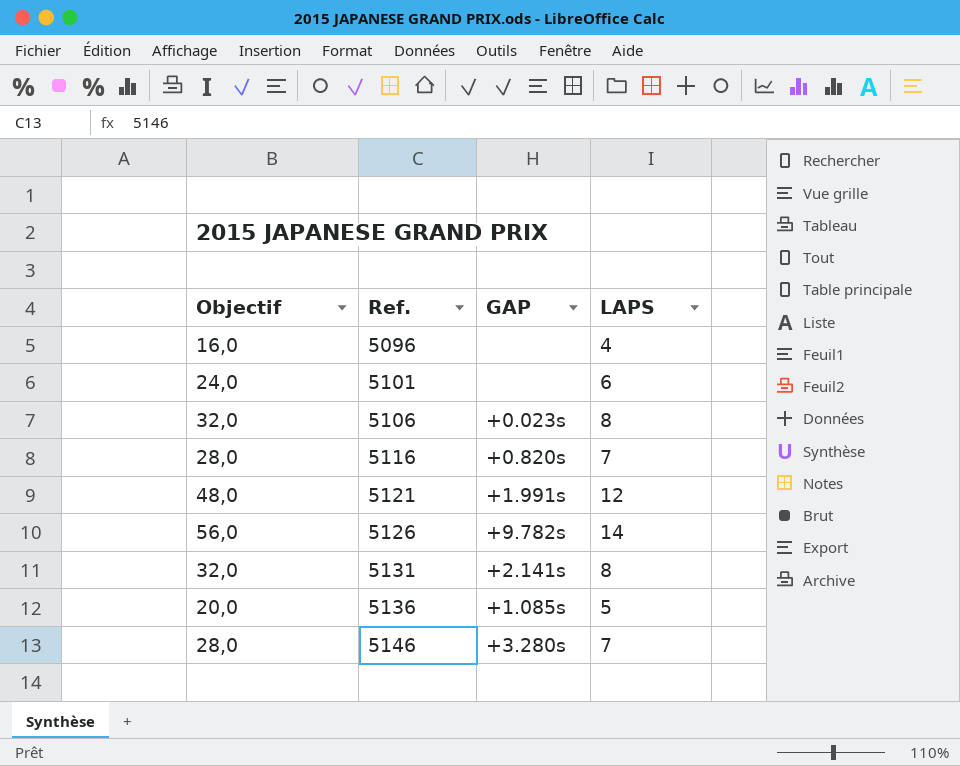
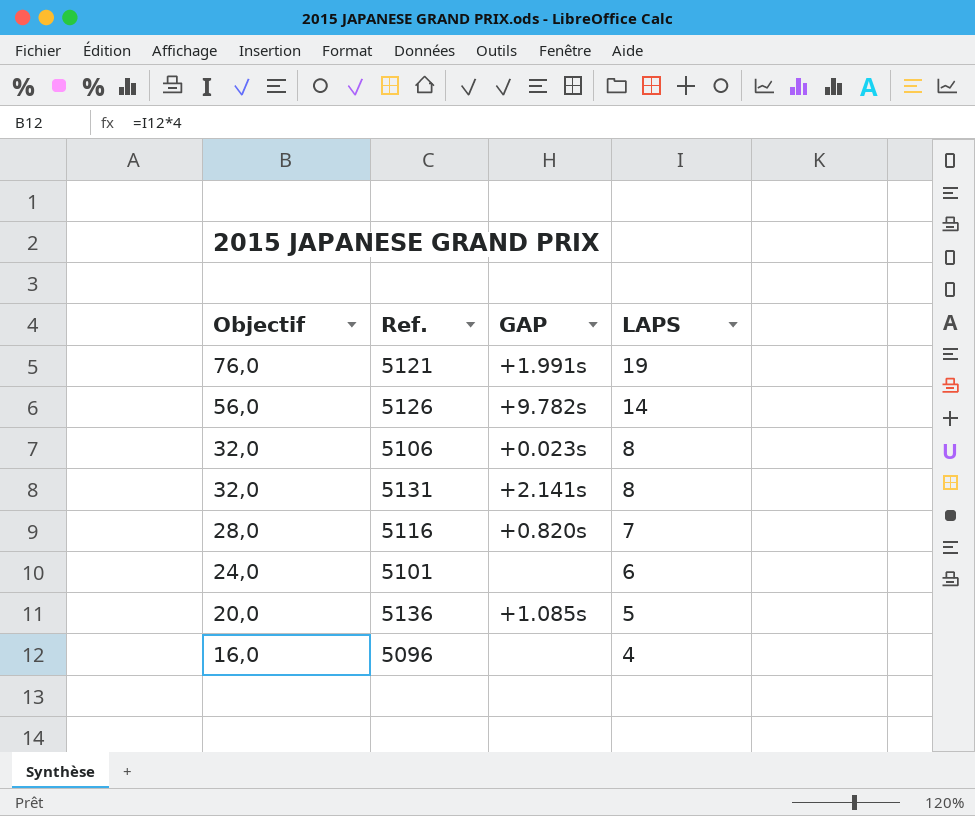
row order: Ref. ascending -> Objectif descending
row 5146: 28,0 | +3.280s | 7 -> none
5121 | Objectif: 48,0 -> 76,0
5121 | LAPS: 12 -> 19

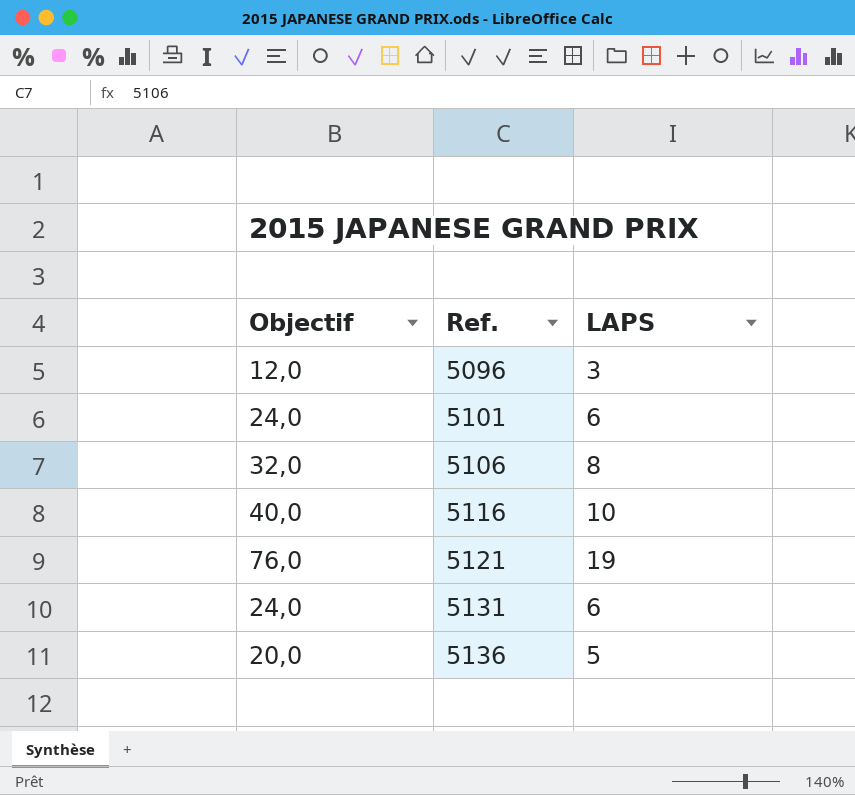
row order: Objectif descending -> Ref. ascending
column GAP | position: 3 -> none
row 5126: 56,0 | +9.782s | 14 -> none
5096 | Objectif: 16,0 -> 12,0
5096 | LAPS: 4 -> 3
5116 | Objectif: 28,0 -> 40,0
5116 | LAPS: 7 -> 10
5131 | Objectif: 32,0 -> 24,0
5131 | LAPS: 8 -> 6

